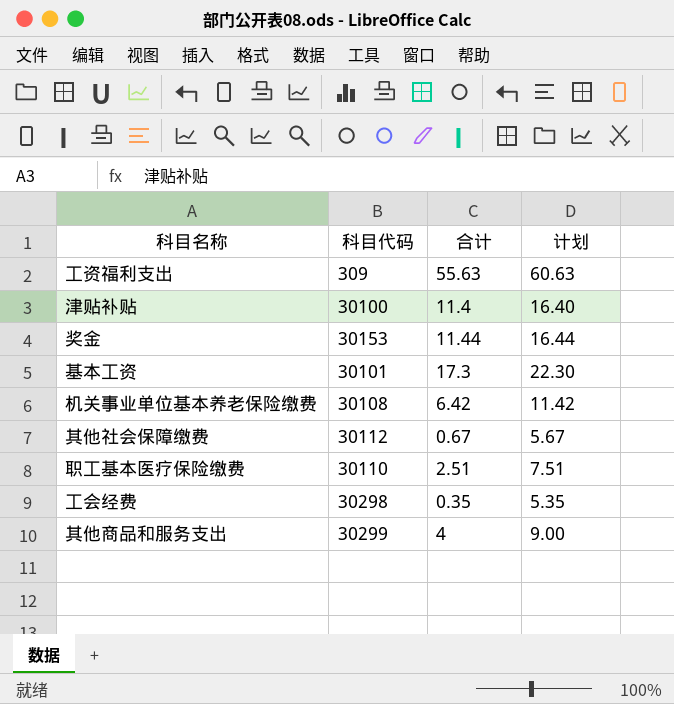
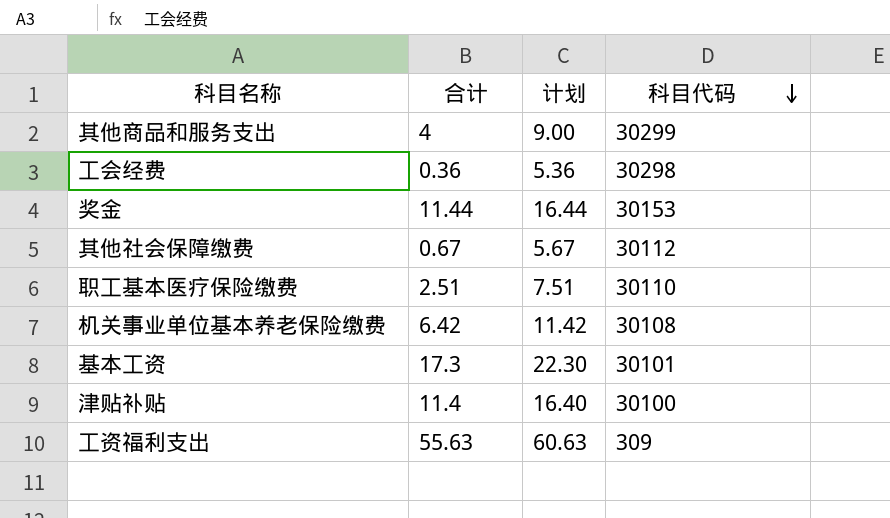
row order: none -> 科目代码 descending
column 科目代码 | position: 2 -> 4
工会经费 | 合计: 0.35 -> 0.36
工会经费 | 计划: 5.35 -> 5.36

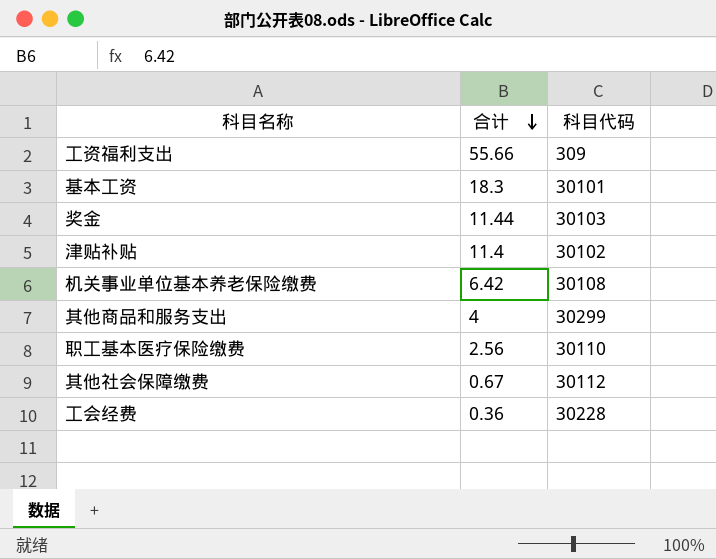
row order: 科目代码 descending -> 合计 descending
column 计划 | formula: [合计] + 5 -> none
工资福利支出 | 合计: 55.63 -> 55.66
基本工资 | 合计: 17.3 -> 18.3
奖金 | 科目代码: 30153 -> 30103
津贴补贴 | 科目代码: 30100 -> 30102
职工基本医疗保险缴费 | 合计: 2.51 -> 2.56
工会经费 | 科目代码: 30298 -> 30228

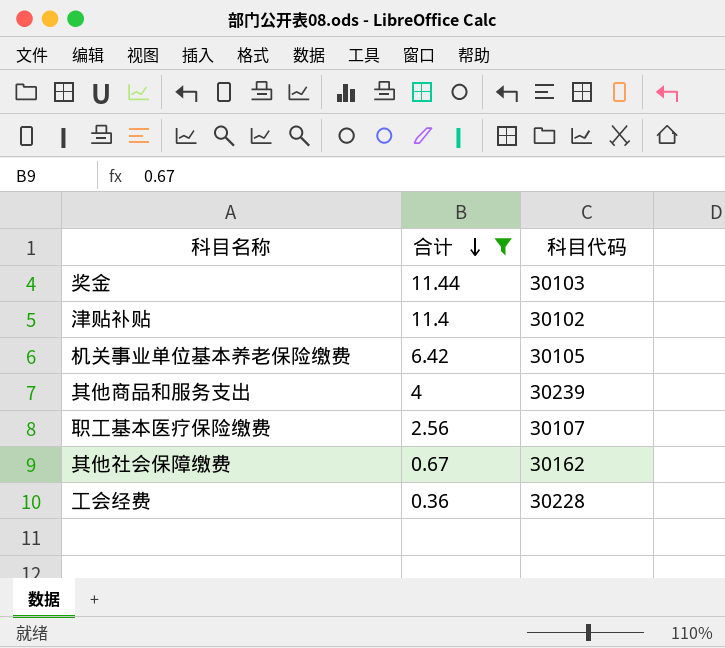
filter: none -> 合计 <= 11.44
机关事业单位基本养老保险缴费 | 科目代码: 30108 -> 30105
其他商品和服务支出 | 科目代码: 30299 -> 30239
职工基本医疗保险缴费 | 科目代码: 30110 -> 30107
其他社会保障缴费 | 科目代码: 30112 -> 30162

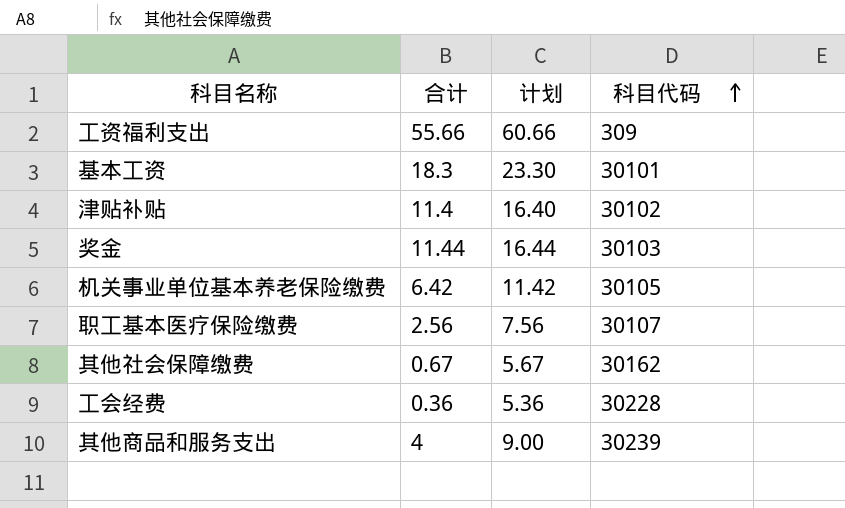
filter: 合计 <= 11.44 -> none
row order: 合计 descending -> 科目代码 ascending
column 计划 | formula: none -> [合计] + 5

